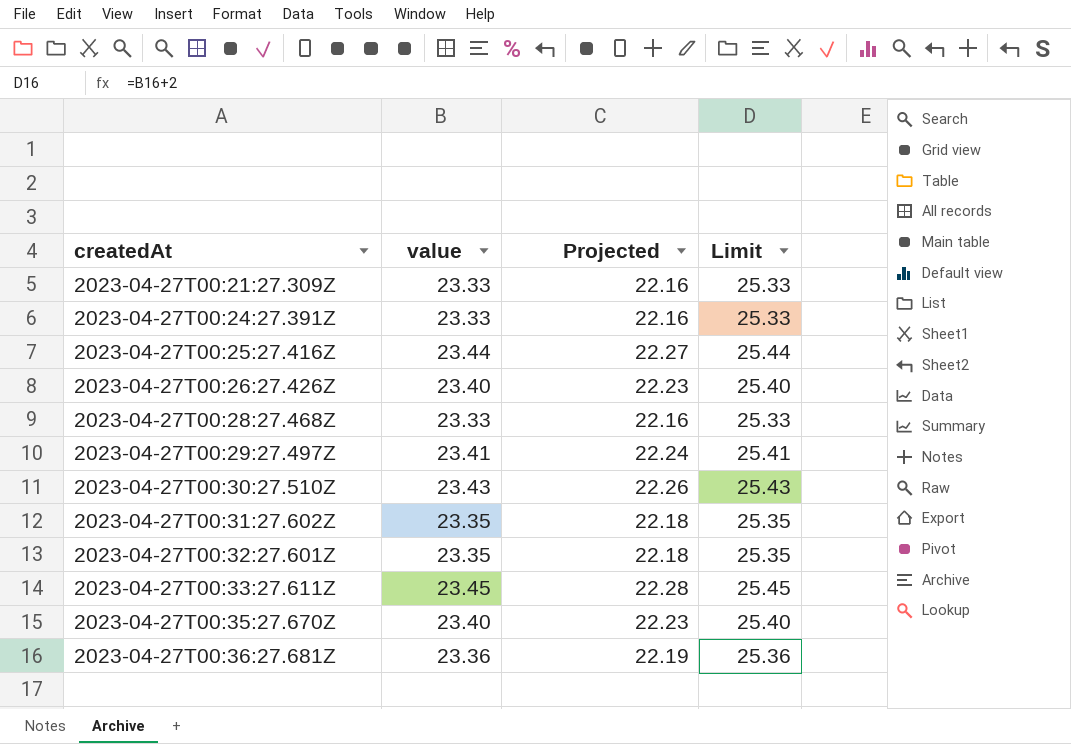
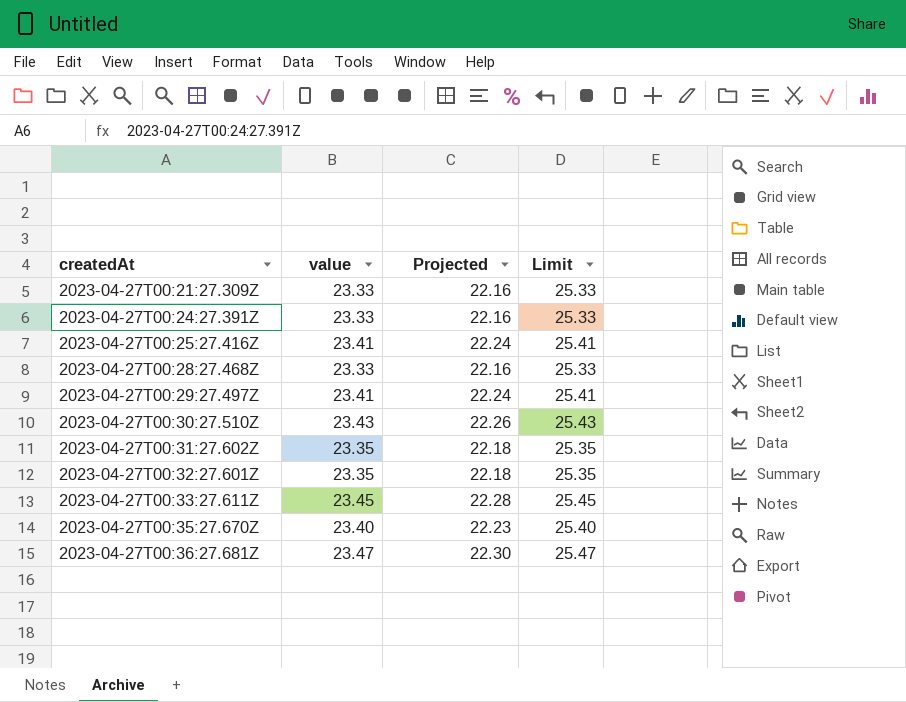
row 2023-04-27T00:26:27.426Z: 23.40 | 22.23 | 25.40 -> none
2023-04-27T00:25:27.416Z | value: 23.44 -> 23.41
2023-04-27T00:25:27.416Z | Projected: 22.27 -> 22.24
2023-04-27T00:25:27.416Z | Limit: 25.44 -> 25.41
2023-04-27T00:36:27.681Z | value: 23.36 -> 23.47
2023-04-27T00:36:27.681Z | Projected: 22.19 -> 22.30
2023-04-27T00:36:27.681Z | Limit: 25.36 -> 25.47

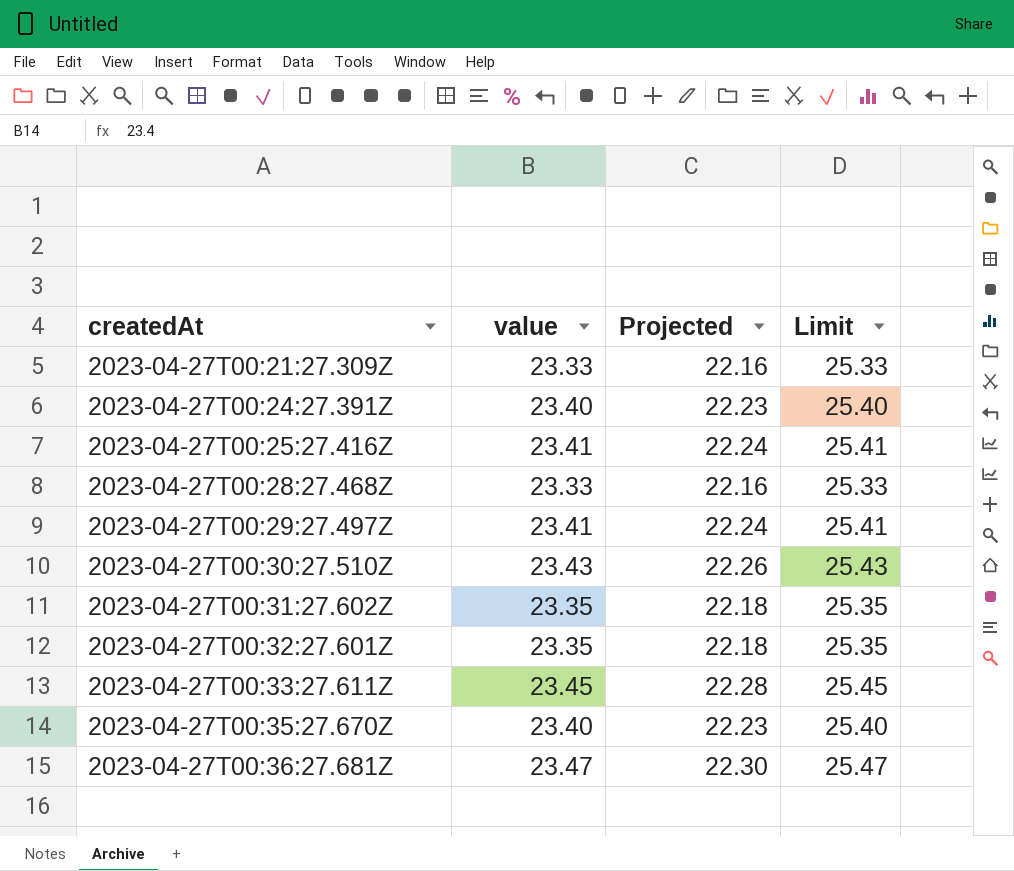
2023-04-27T00:24:27.391Z | value: 23.33 -> 23.40
2023-04-27T00:24:27.391Z | Projected: 22.16 -> 22.23
2023-04-27T00:24:27.391Z | Limit: 25.33 -> 25.40

